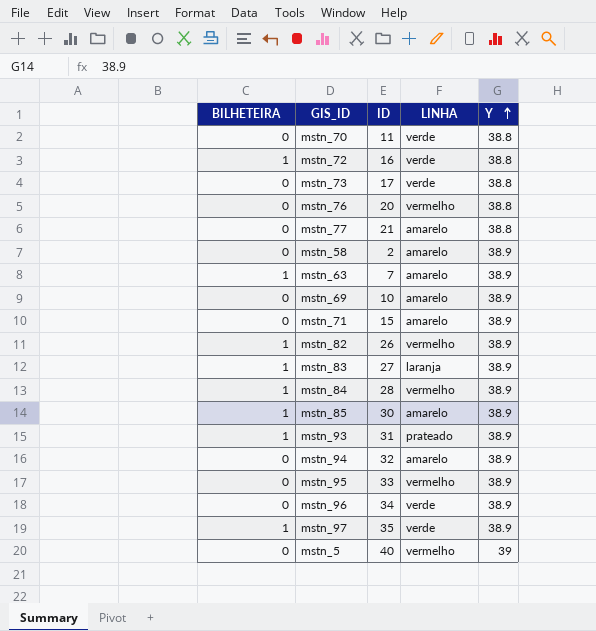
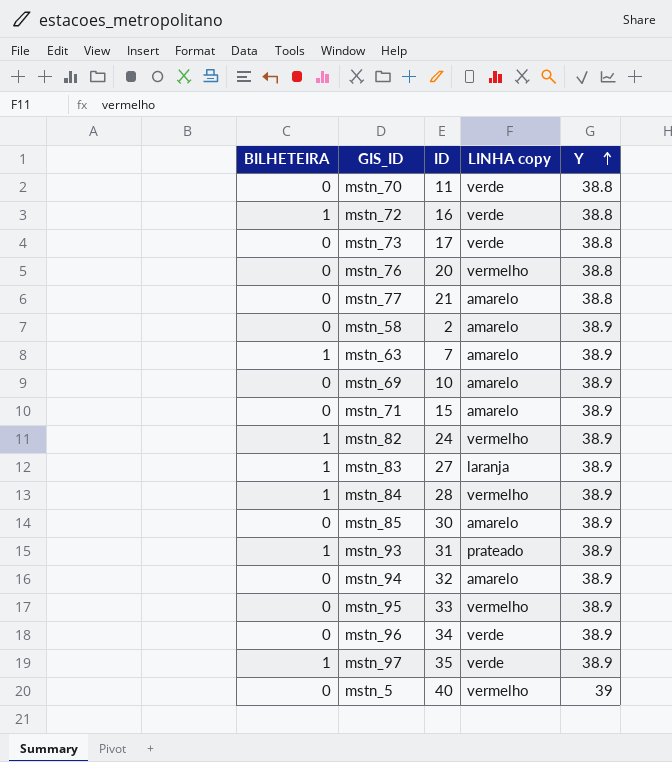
column name: LINHA -> LINHA copy
mstn_82 | ID: 26 -> 24
mstn_85 | BILHETEIRA: 1 -> 0

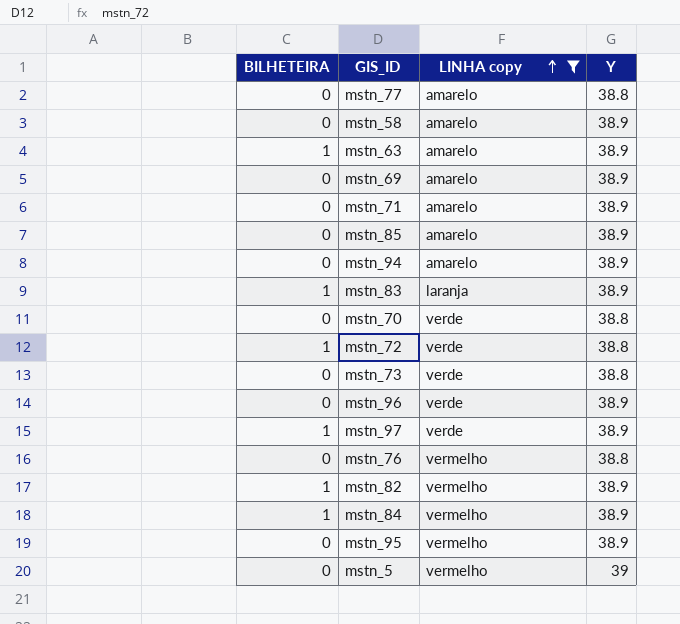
filter: none -> LINHA copy != prateado
row order: Y ascending -> LINHA copy ascending
column ID | position: 3 -> none

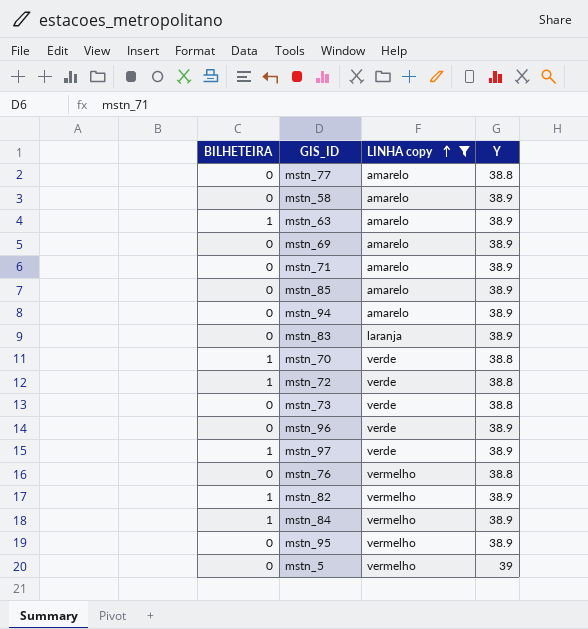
mstn_83 | BILHETEIRA: 1 -> 0
mstn_70 | BILHETEIRA: 0 -> 1

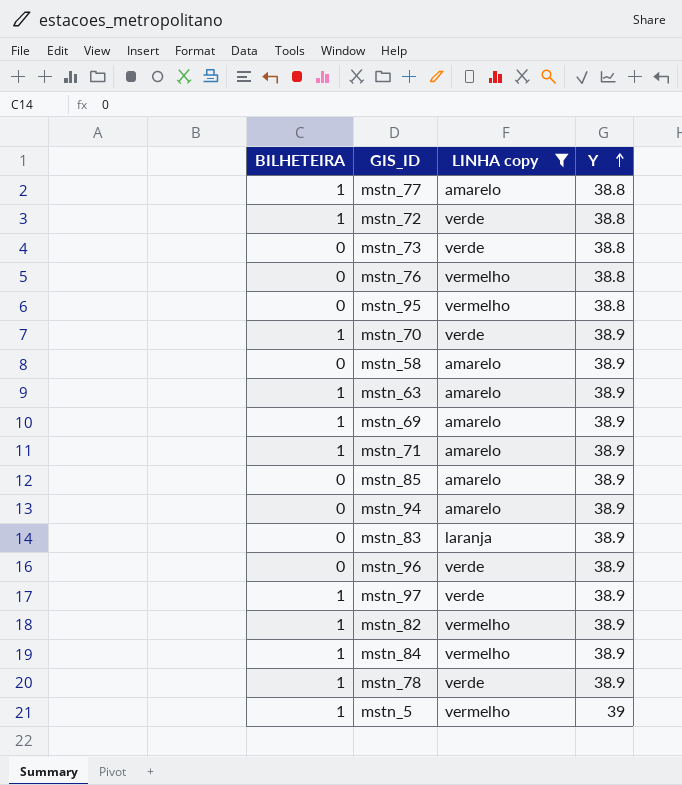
row order: LINHA copy ascending -> Y ascending
mstn_77 | BILHETEIRA: 0 -> 1
mstn_95 | Y: 38.9 -> 38.8
mstn_70 | Y: 38.8 -> 38.9
mstn_69 | BILHETEIRA: 0 -> 1
mstn_71 | BILHETEIRA: 0 -> 1
row mstn_78: none -> 1 | verde | 38.9
mstn_5 | BILHETEIRA: 0 -> 1

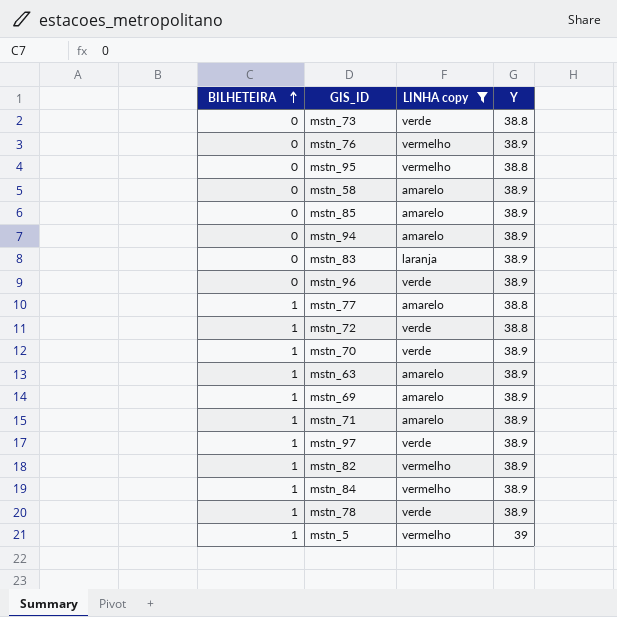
row order: Y ascending -> BILHETEIRA ascending
mstn_76 | Y: 38.8 -> 38.9

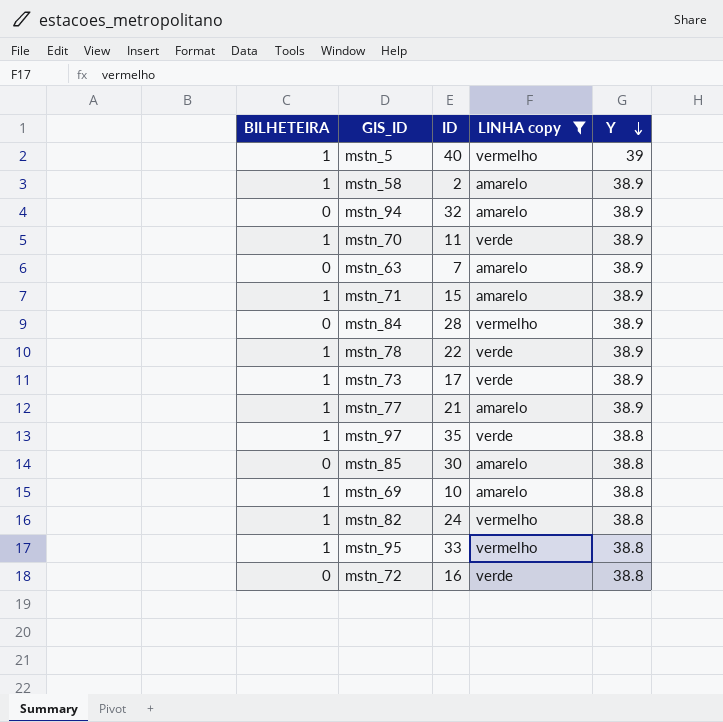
row order: BILHETEIRA ascending -> Y descending
column ID | position: none -> 3
row mstn_76: 0 | vermelho | 38.9 -> none
row mstn_83: 0 | laranja | 38.9 -> none
row mstn_96: 0 | verde | 38.9 -> none
mstn_58 | BILHETEIRA: 0 -> 1
mstn_63 | BILHETEIRA: 1 -> 0
mstn_84 | BILHETEIRA: 1 -> 0
mstn_73 | BILHETEIRA: 0 -> 1
mstn_73 | Y: 38.8 -> 38.9
mstn_77 | Y: 38.8 -> 38.9
mstn_97 | Y: 38.9 -> 38.8
mstn_85 | Y: 38.9 -> 38.8
mstn_69 | Y: 38.9 -> 38.8
mstn_82 | Y: 38.9 -> 38.8
mstn_95 | BILHETEIRA: 0 -> 1
mstn_72 | BILHETEIRA: 1 -> 0

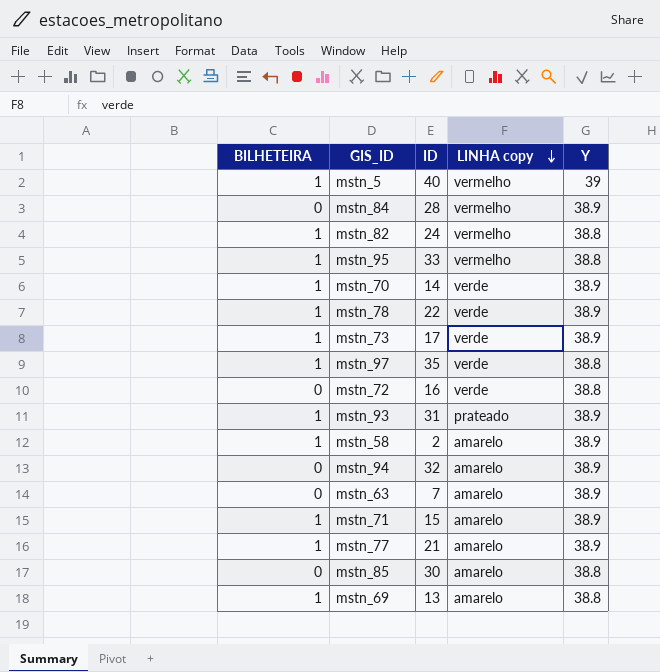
filter: LINHA copy != prateado -> none
row order: Y descending -> LINHA copy descending
mstn_70 | ID: 11 -> 14
mstn_69 | ID: 10 -> 13

